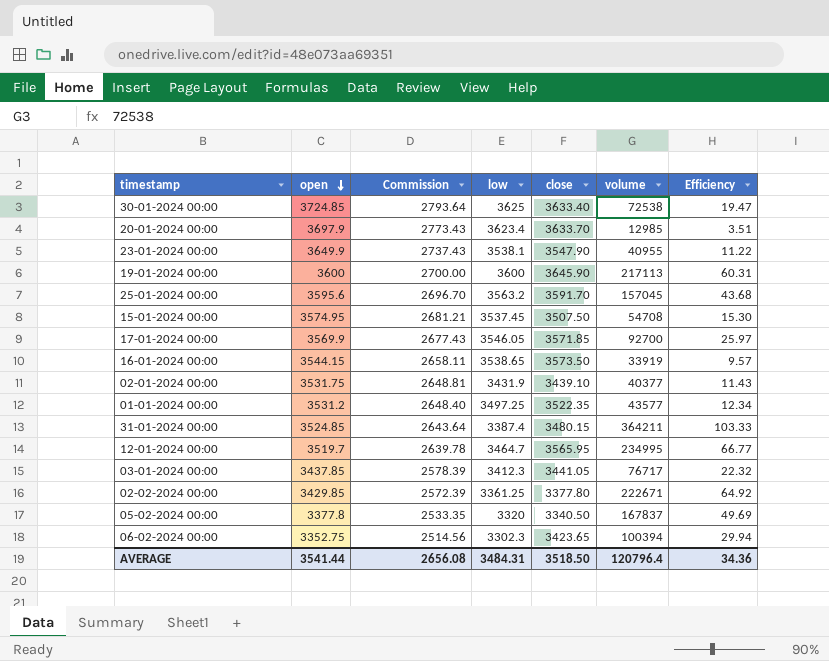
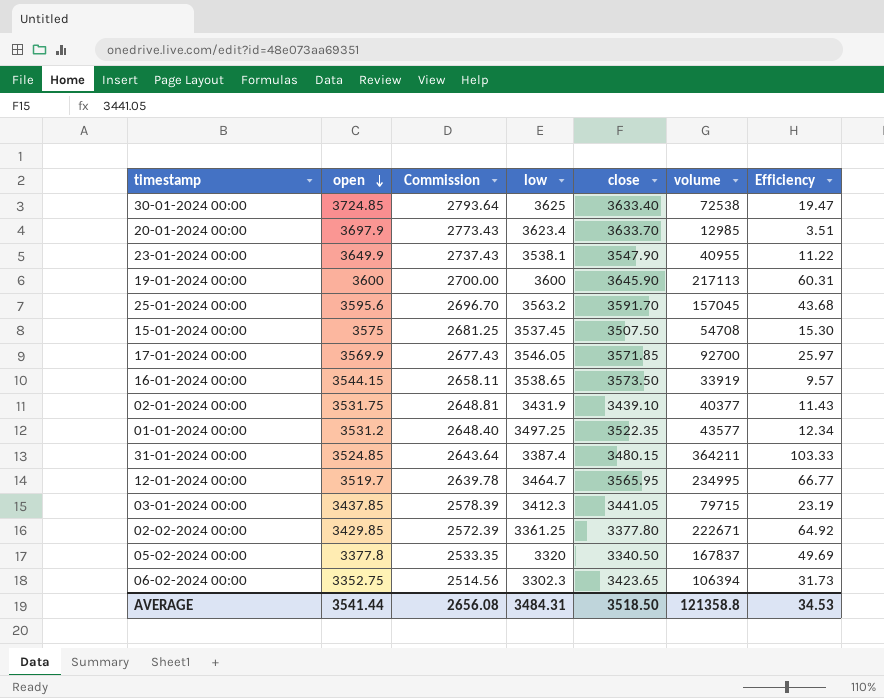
15-01-2024 00:00 | open: 3574.95 -> 3575
15-01-2024 00:00 | Commission: 2681.21 -> 2681.25
03-01-2024 00:00 | volume: 76717 -> 79715
03-01-2024 00:00 | Efficiency: 22.32 -> 23.19
06-02-2024 00:00 | volume: 100394 -> 106394
06-02-2024 00:00 | Efficiency: 29.94 -> 31.73
AVERAGE | volume: 120796.4 -> 121358.8
AVERAGE | Efficiency: 34.36 -> 34.53

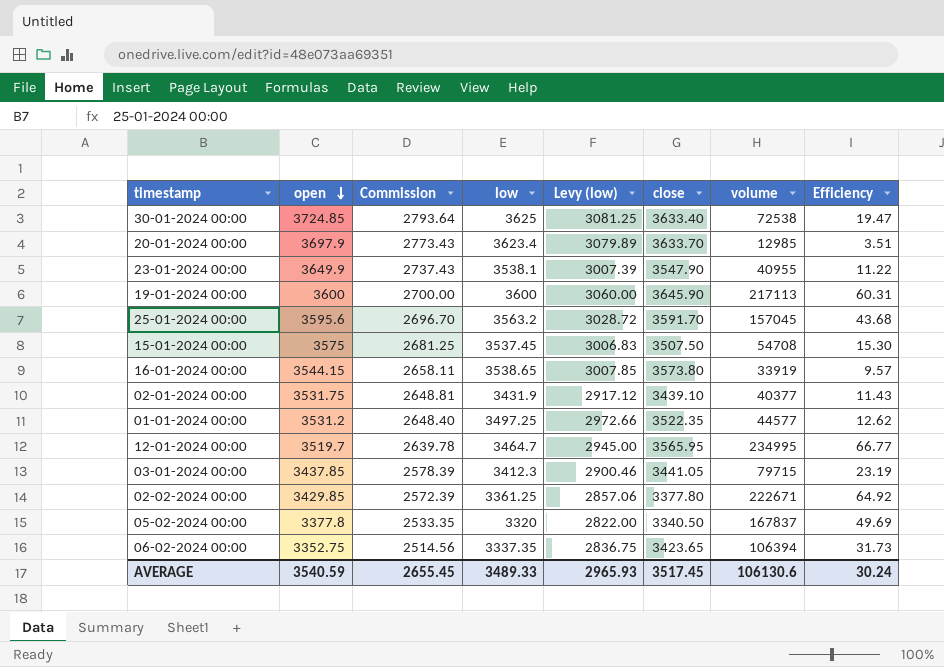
column Levy (low) | formula: none -> [low] * 0.85
row 17-01-2024 00:00: 3569.9 | 2677.43 | 3546.05 | 3571.85 | 92700 | 25.97 -> none
row 31-01-2024 00:00: 3524.85 | 2643.64 | 3387.4 | 3480.15 | 364211 | 103.33 -> none
16-01-2024 00:00 | close: 3573.50 -> 3573.80
01-01-2024 00:00 | volume: 43577 -> 44577
01-01-2024 00:00 | Efficiency: 12.34 -> 12.62
06-02-2024 00:00 | low: 3302.3 -> 3337.35
AVERAGE | open: 3541.44 -> 3540.59
AVERAGE | Commission: 2656.08 -> 2655.45
AVERAGE | low: 3484.31 -> 3489.33
AVERAGE | close: 3518.50 -> 3517.45
AVERAGE | volume: 121358.8 -> 106130.6
AVERAGE | Efficiency: 34.53 -> 30.24

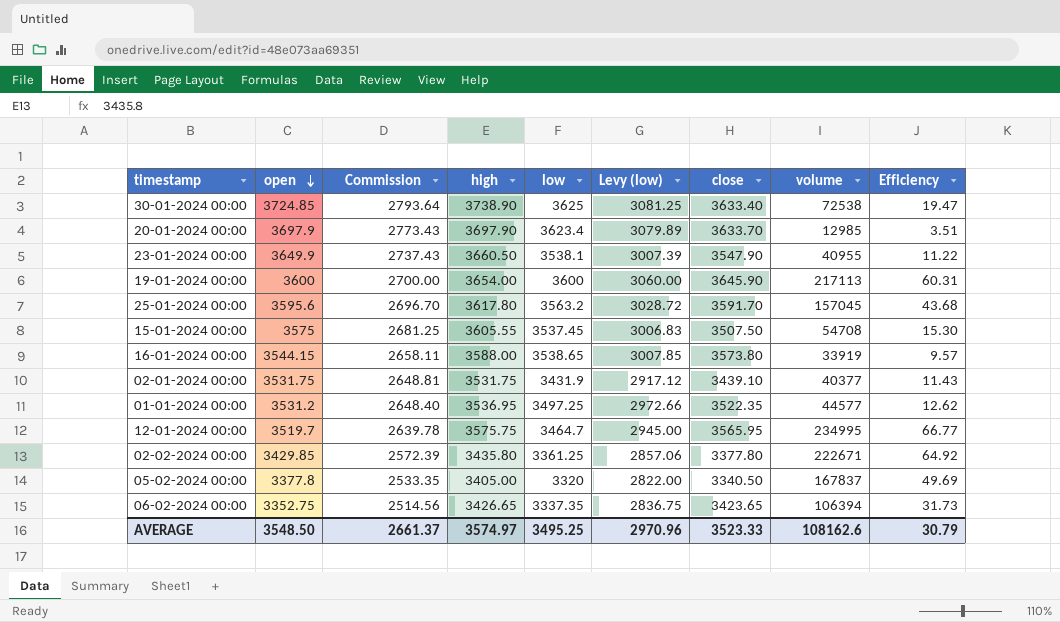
column high | position: none -> 4
row 03-01-2024 00:00: 3437.85 | 2578.39 | 3412.3 | 2900.46 | 3441.05 | 79715 | 23.19 -> none
AVERAGE | open: 3540.59 -> 3548.50
AVERAGE | Commission: 2655.45 -> 2661.37
AVERAGE | low: 3489.33 -> 3495.25
AVERAGE | Levy (low): 2965.93 -> 2970.96
AVERAGE | close: 3517.45 -> 3523.33
AVERAGE | volume: 106130.6 -> 108162.6
AVERAGE | Efficiency: 30.24 -> 30.79

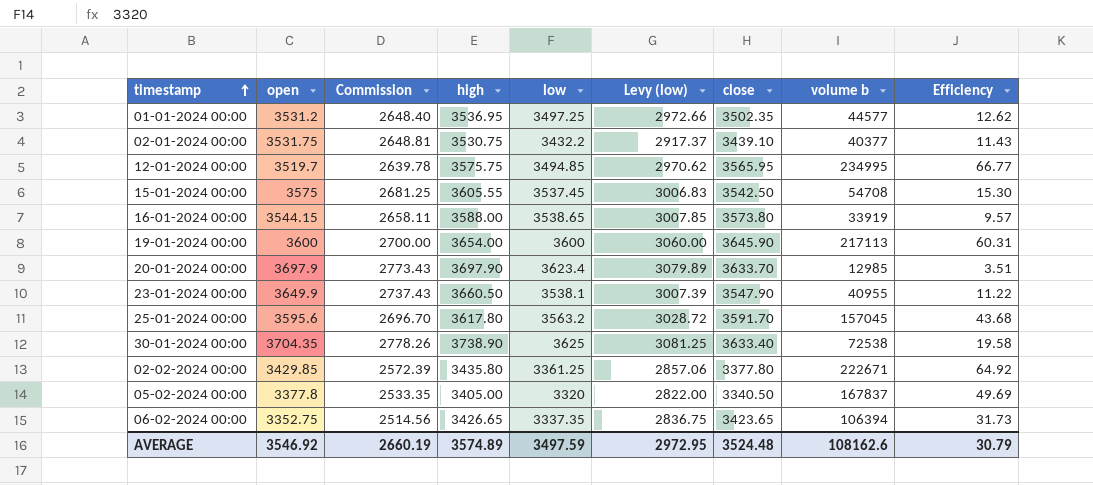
row order: open descending -> timestamp ascending
column name: volume -> volume b
01-01-2024 00:00 | close: 3522.35 -> 3502.35
02-01-2024 00:00 | high: 3531.75 -> 3530.75
02-01-2024 00:00 | low: 3431.9 -> 3432.2
02-01-2024 00:00 | Levy (low): 2917.12 -> 2917.37
12-01-2024 00:00 | low: 3464.7 -> 3494.85
12-01-2024 00:00 | Levy (low): 2945.00 -> 2970.62
15-01-2024 00:00 | close: 3507.50 -> 3542.50
30-01-2024 00:00 | open: 3724.85 -> 3704.35
30-01-2024 00:00 | Commission: 2793.64 -> 2778.26
30-01-2024 00:00 | Efficiency: 19.47 -> 19.58
AVERAGE | open: 3548.50 -> 3546.92
AVERAGE | Commission: 2661.37 -> 2660.19
AVERAGE | high: 3574.97 -> 3574.89
AVERAGE | low: 3495.25 -> 3497.59
AVERAGE | Levy (low): 2970.96 -> 2972.95
AVERAGE | close: 3523.33 -> 3524.48

